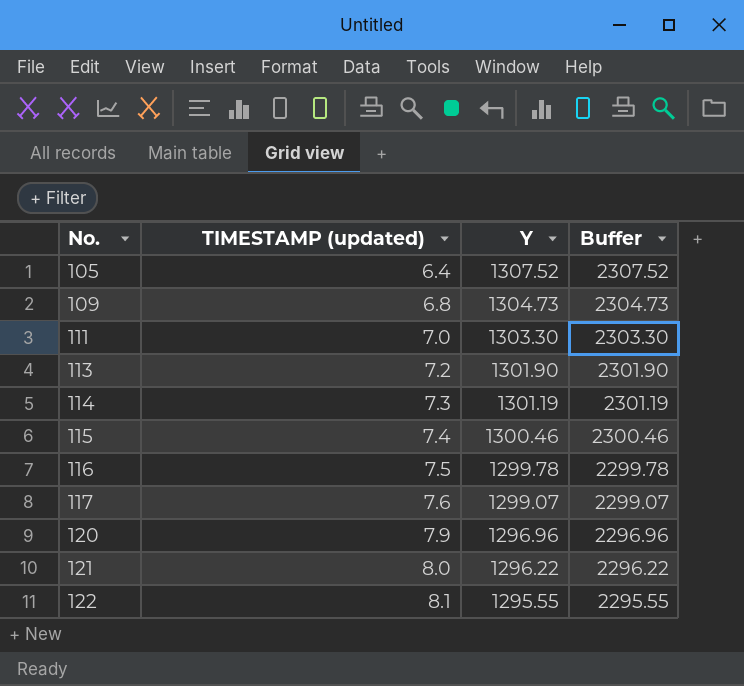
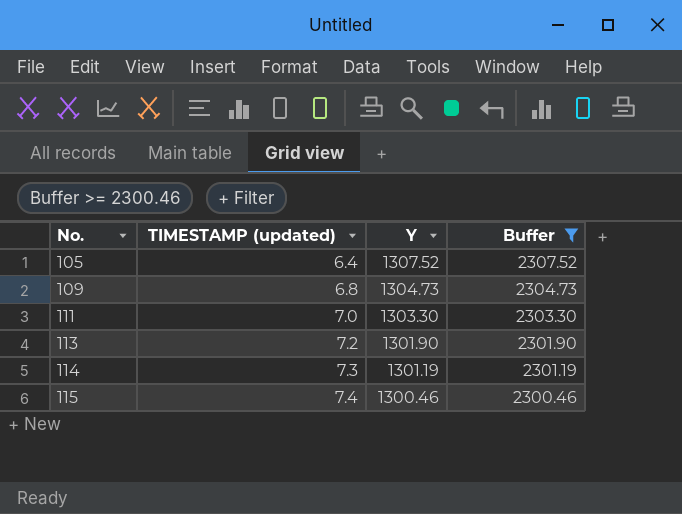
filter: none -> Buffer >= 2300.46

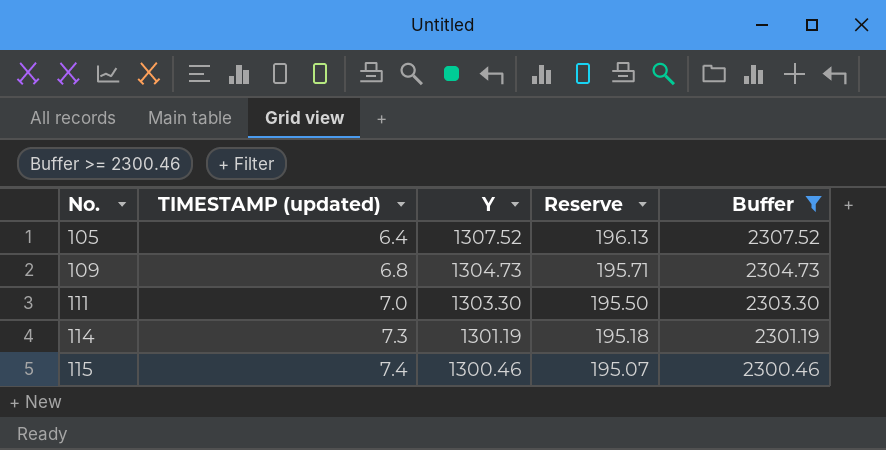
column Reserve | formula: none -> [Y] * 0.15
row 113: 7.2 | 1301.90 | 2301.90 -> none

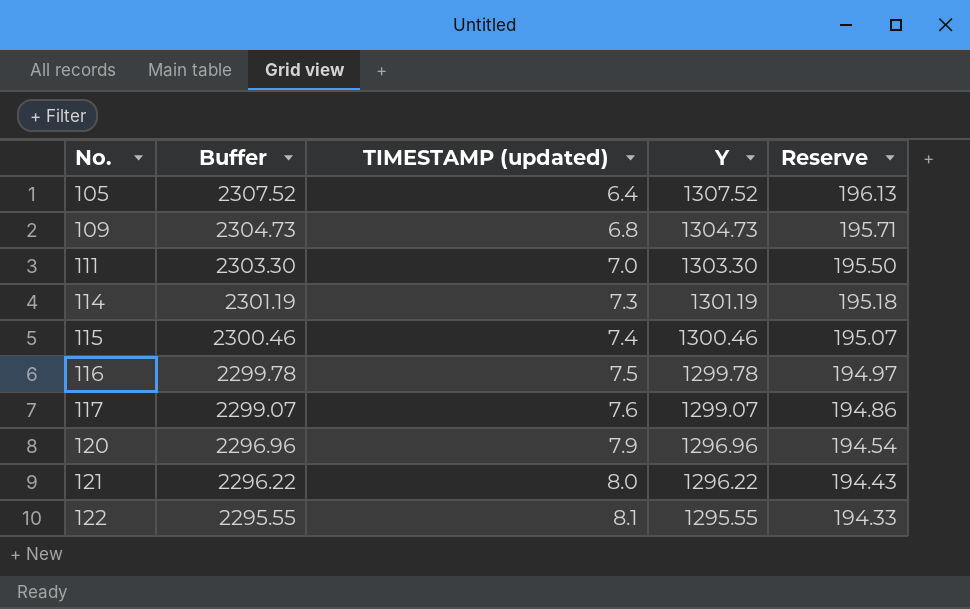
filter: Buffer >= 2300.46 -> none
column Buffer | position: 5 -> 2

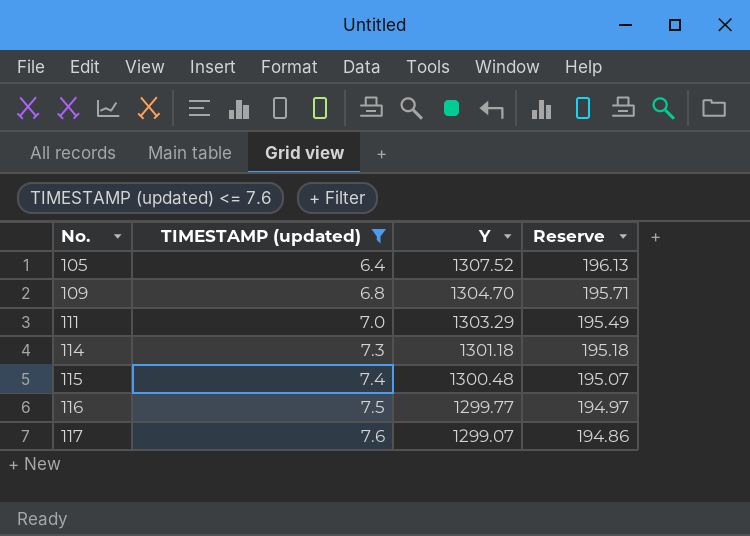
filter: none -> TIMESTAMP (updated) <= 7.6
column Buffer | formula: [Y] + 1000 -> none
109 | Y: 1304.73 -> 1304.70
111 | Y: 1303.30 -> 1303.29
111 | Reserve: 195.50 -> 195.49
114 | Y: 1301.19 -> 1301.18
115 | Y: 1300.46 -> 1300.48
116 | Y: 1299.78 -> 1299.77

